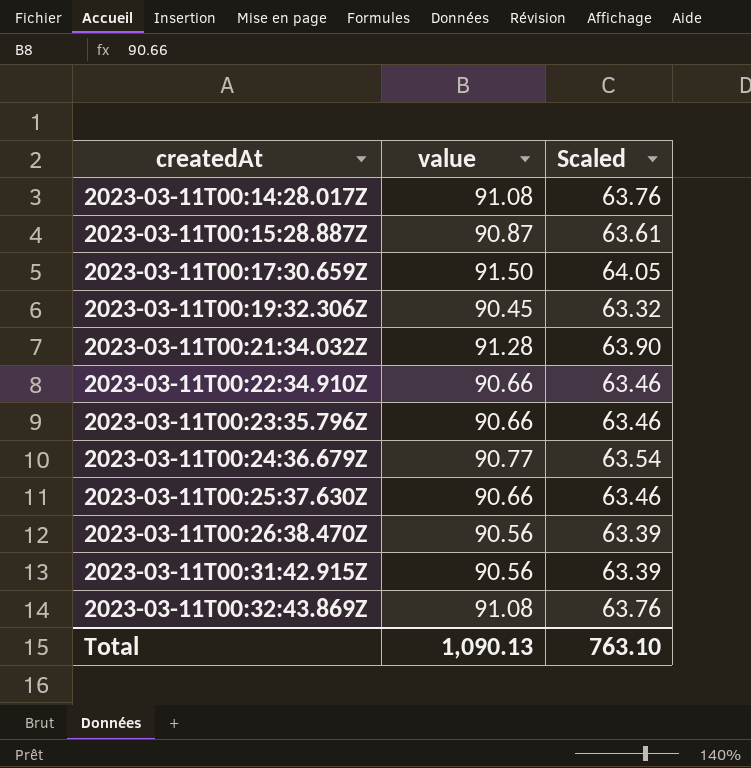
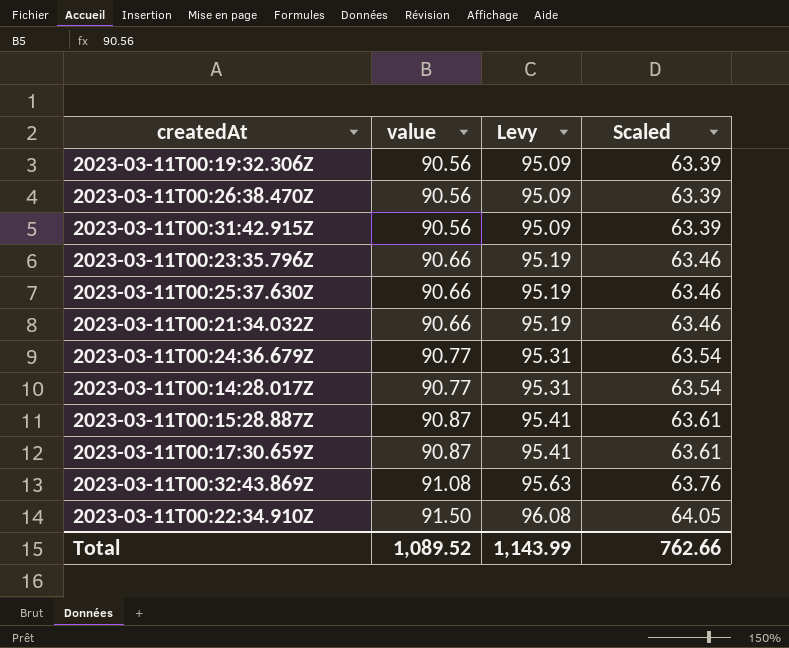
row order: createdAt ascending -> value ascending
column Levy | formula: none -> [value] * 1.05
2023-03-11T00:19:32.306Z | value: 90.45 -> 90.56
2023-03-11T00:19:32.306Z | Scaled: 63.32 -> 63.39
2023-03-11T00:21:34.032Z | value: 91.28 -> 90.66
2023-03-11T00:21:34.032Z | Scaled: 63.90 -> 63.46
2023-03-11T00:14:28.017Z | value: 91.08 -> 90.77
2023-03-11T00:14:28.017Z | Scaled: 63.76 -> 63.54
2023-03-11T00:17:30.659Z | value: 91.50 -> 90.87
2023-03-11T00:17:30.659Z | Scaled: 64.05 -> 63.61
2023-03-11T00:22:34.910Z | value: 90.66 -> 91.50
2023-03-11T00:22:34.910Z | Scaled: 63.46 -> 64.05
Total | value: 1,090.13 -> 1,089.52
Total | Scaled: 763.10 -> 762.66

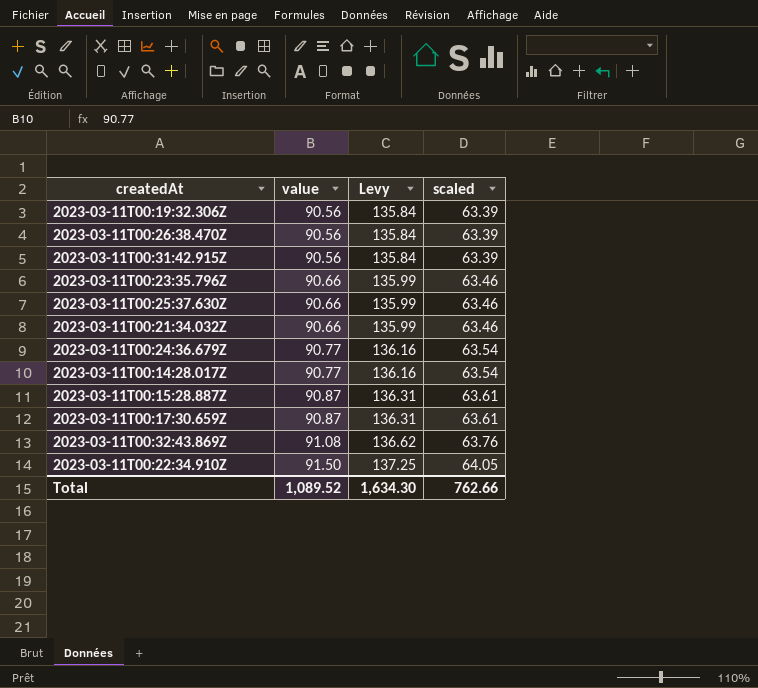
column Levy | formula: [value] * 1.05 -> [value] * 1.5
column name: Scaled -> scaled
Total | Levy: 1,143.99 -> 1,634.30

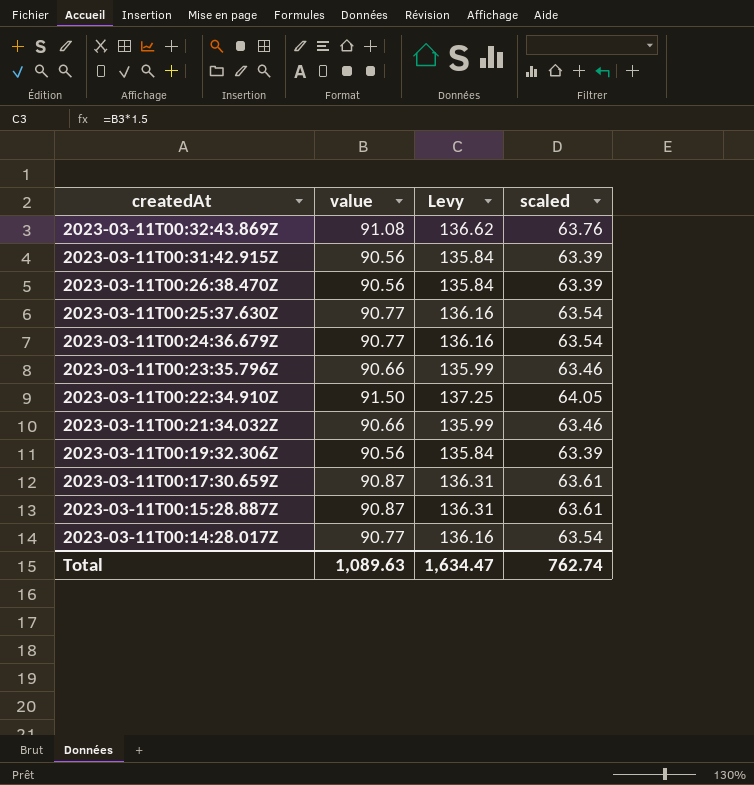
row order: value ascending -> createdAt descending
2023-03-11T00:25:37.630Z | value: 90.66 -> 90.77
2023-03-11T00:25:37.630Z | Levy: 135.99 -> 136.16
2023-03-11T00:25:37.630Z | scaled: 63.46 -> 63.54
Total | value: 1,089.52 -> 1,089.63
Total | Levy: 1,634.30 -> 1,634.47
Total | scaled: 762.66 -> 762.74

